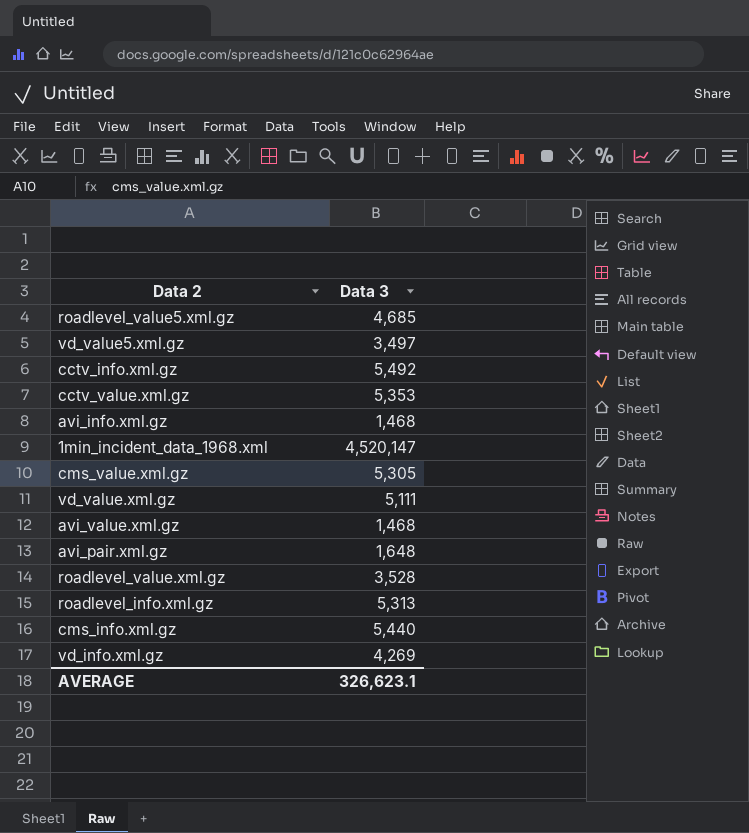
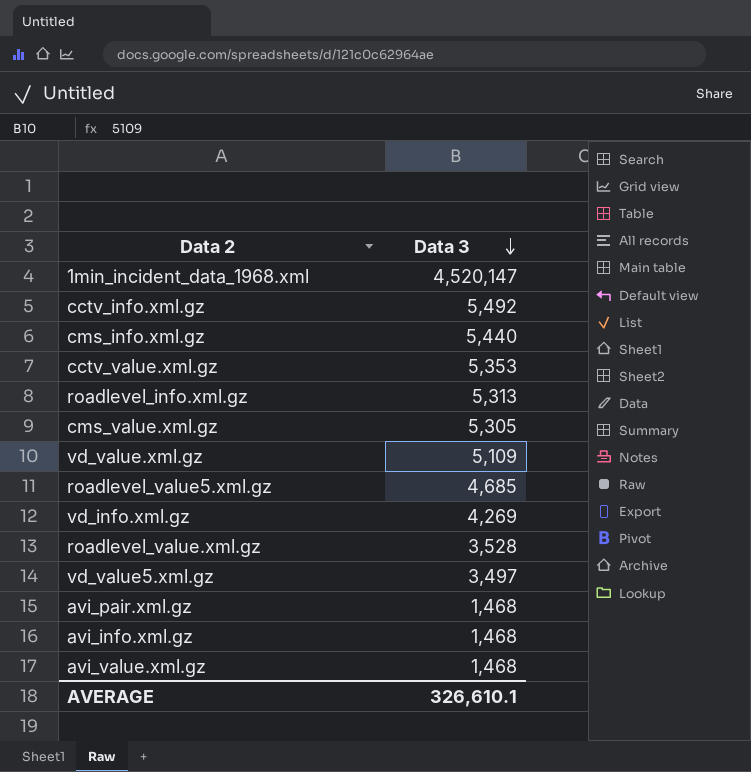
row order: none -> Data 3 descending
vd_value.xml.gz | Data 3: 5,111 -> 5,109
avi_pair.xml.gz | Data 3: 1,648 -> 1,468
AVERAGE | Data 3: 326,623.1 -> 326,610.1

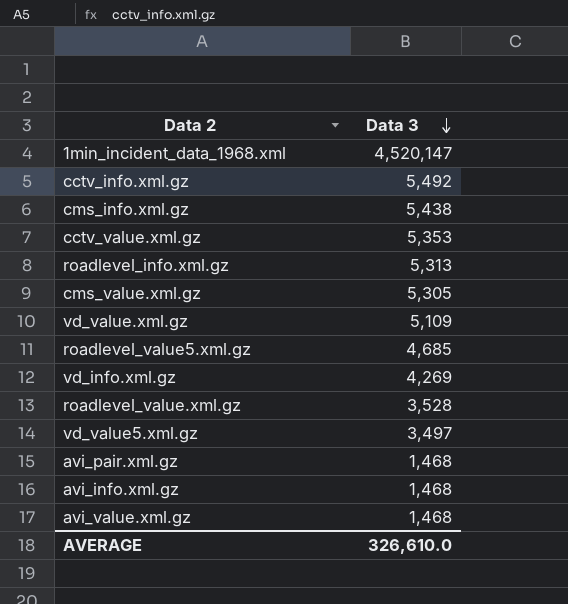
cms_info.xml.gz | Data 3: 5,440 -> 5,438
AVERAGE | Data 3: 326,610.1 -> 326,610.0

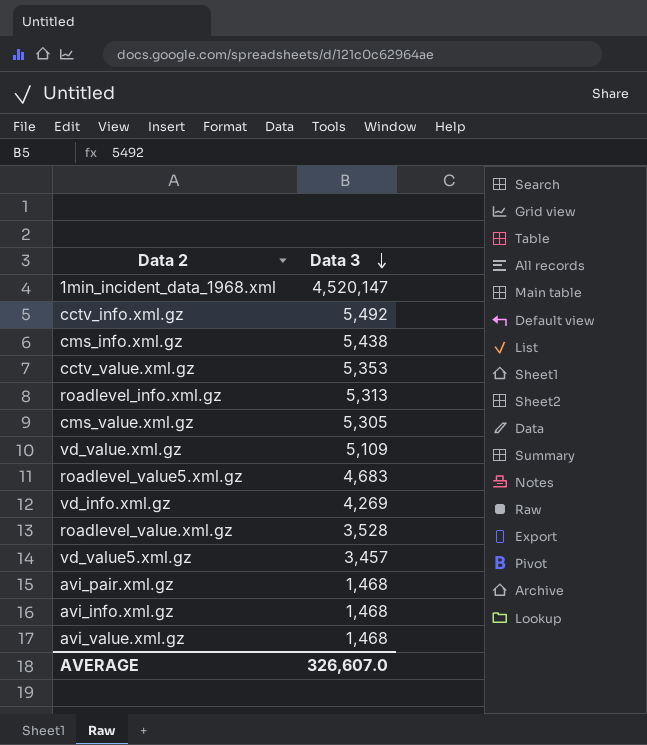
roadlevel_value5.xml.gz | Data 3: 4,685 -> 4,683
vd_value5.xml.gz | Data 3: 3,497 -> 3,457
AVERAGE | Data 3: 326,610.0 -> 326,607.0

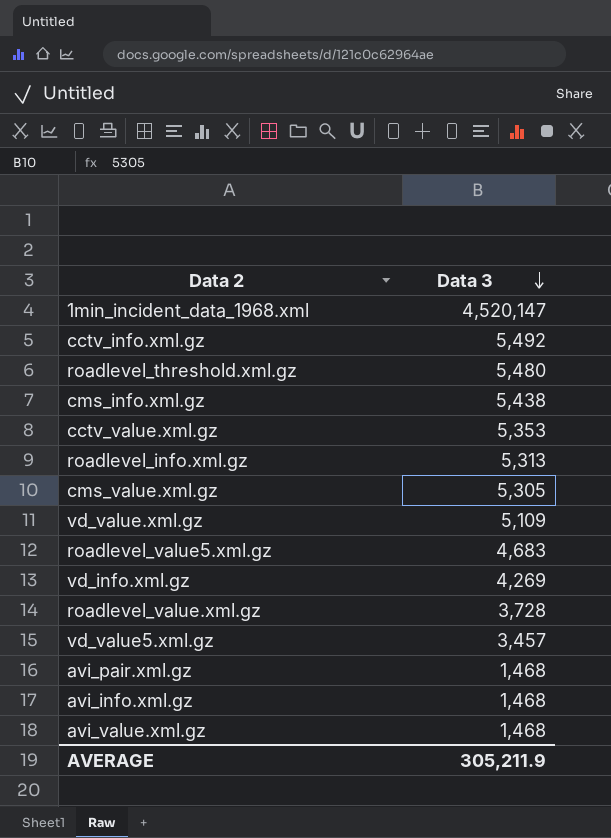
row roadlevel_threshold.xml.gz: none -> 5,480
roadlevel_value.xml.gz | Data 3: 3,528 -> 3,728
AVERAGE | Data 3: 326,607.0 -> 305,211.9

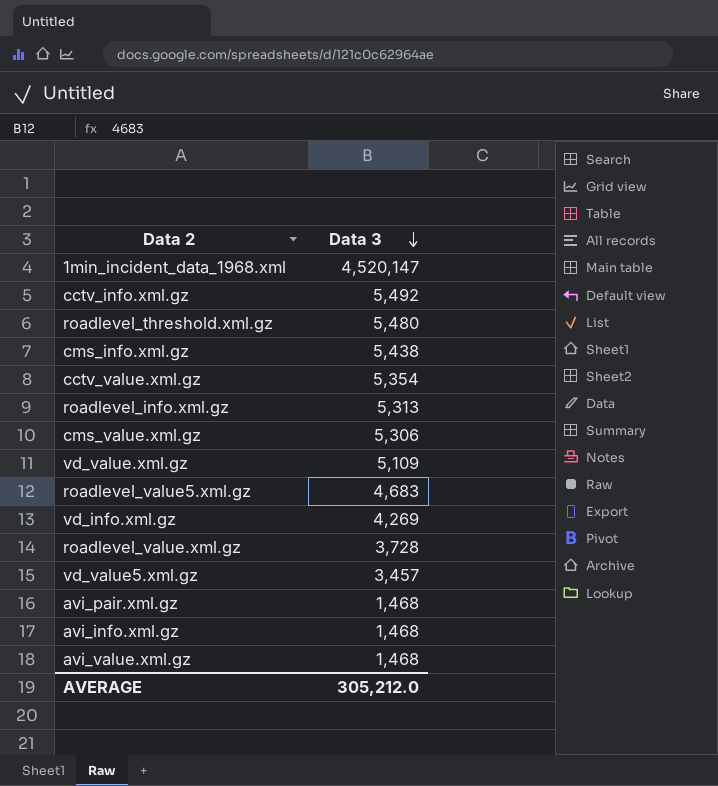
cctv_value.xml.gz | Data 3: 5,353 -> 5,354
cms_value.xml.gz | Data 3: 5,305 -> 5,306
AVERAGE | Data 3: 305,211.9 -> 305,212.0

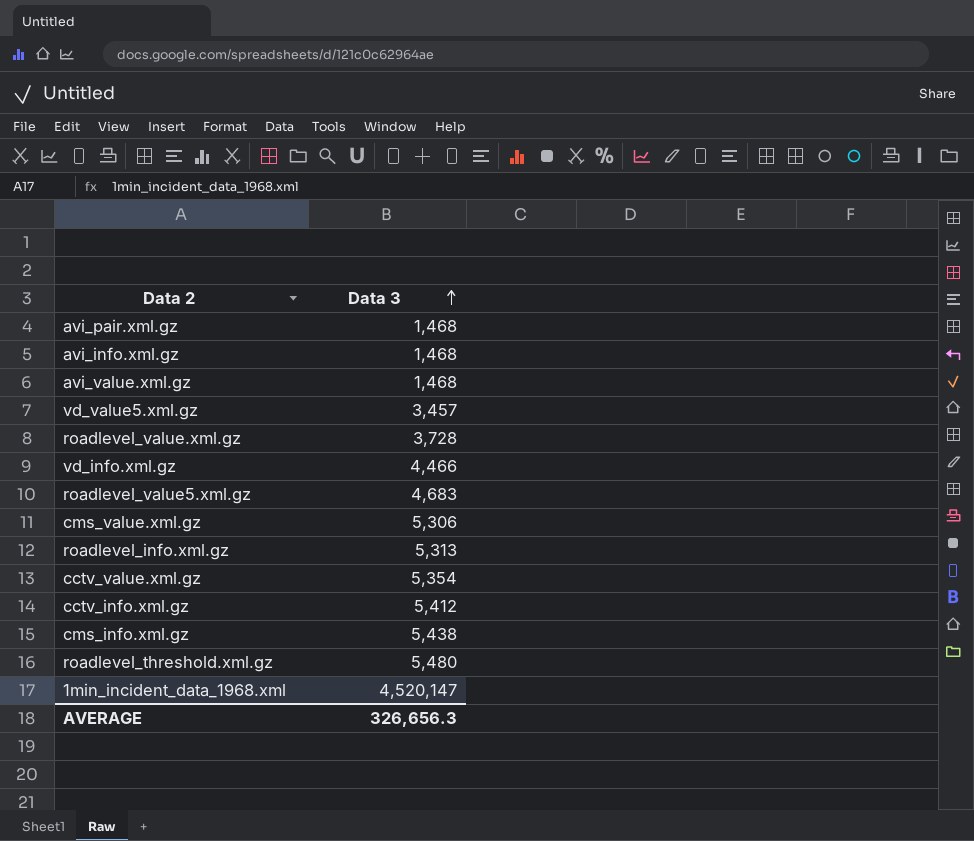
row order: Data 3 descending -> Data 3 ascending
row vd_value.xml.gz: 5,109 -> none
vd_info.xml.gz | Data 3: 4,269 -> 4,466
cctv_info.xml.gz | Data 3: 5,492 -> 5,412
AVERAGE | Data 3: 305,212.0 -> 326,656.3

